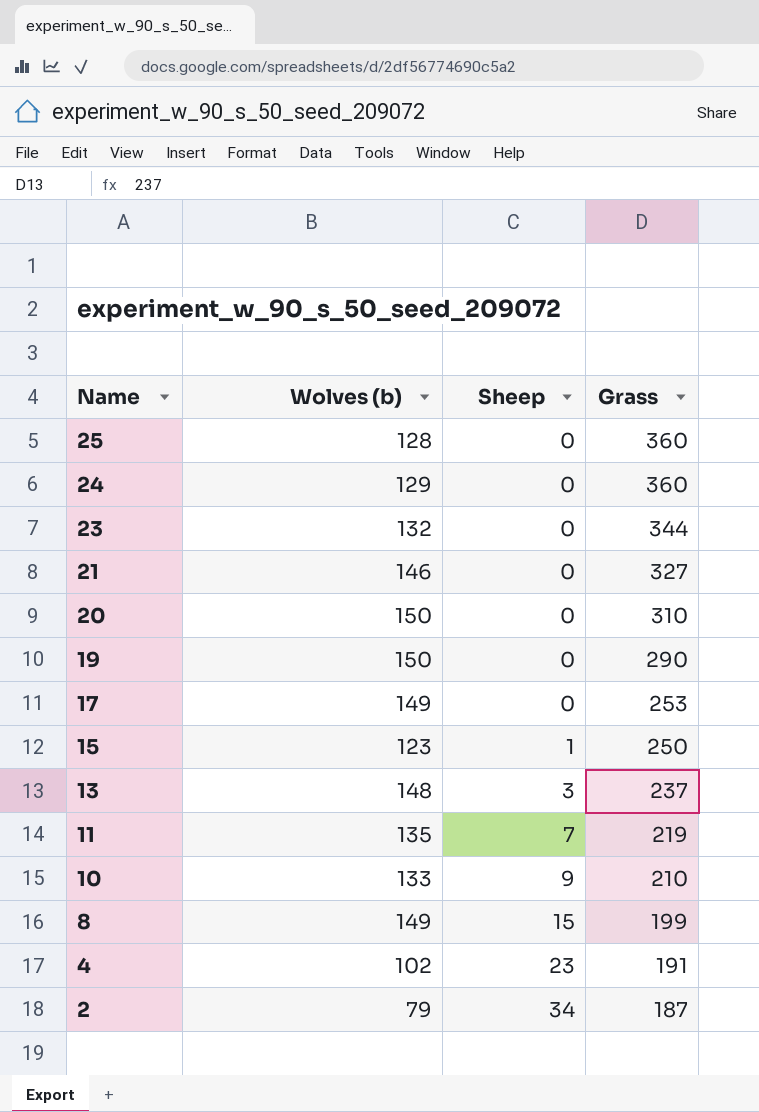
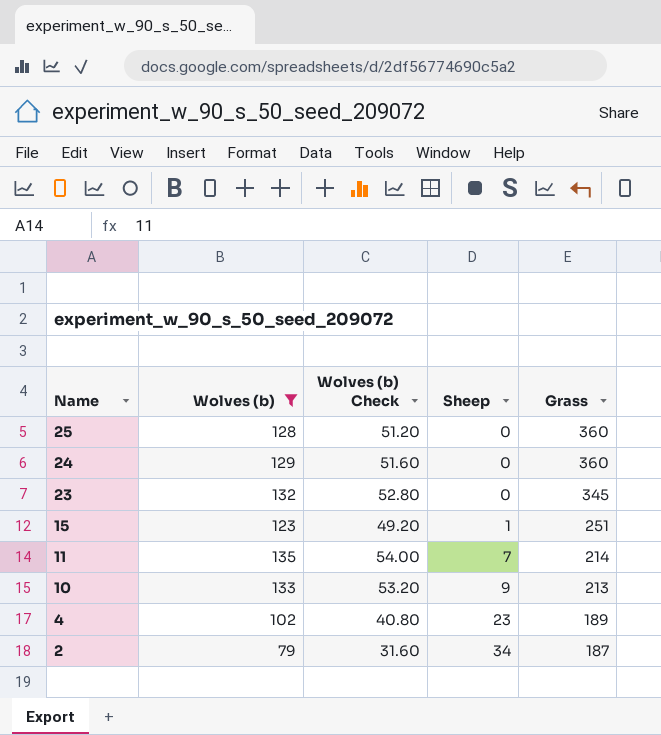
filter: none -> Wolves (b) <= 135
column Wolves (b) Check | formula: none -> [Wolves (b)] * 0.4
23 | Grass: 344 -> 345
15 | Grass: 250 -> 251
11 | Grass: 219 -> 214
10 | Grass: 210 -> 213
4 | Grass: 191 -> 189

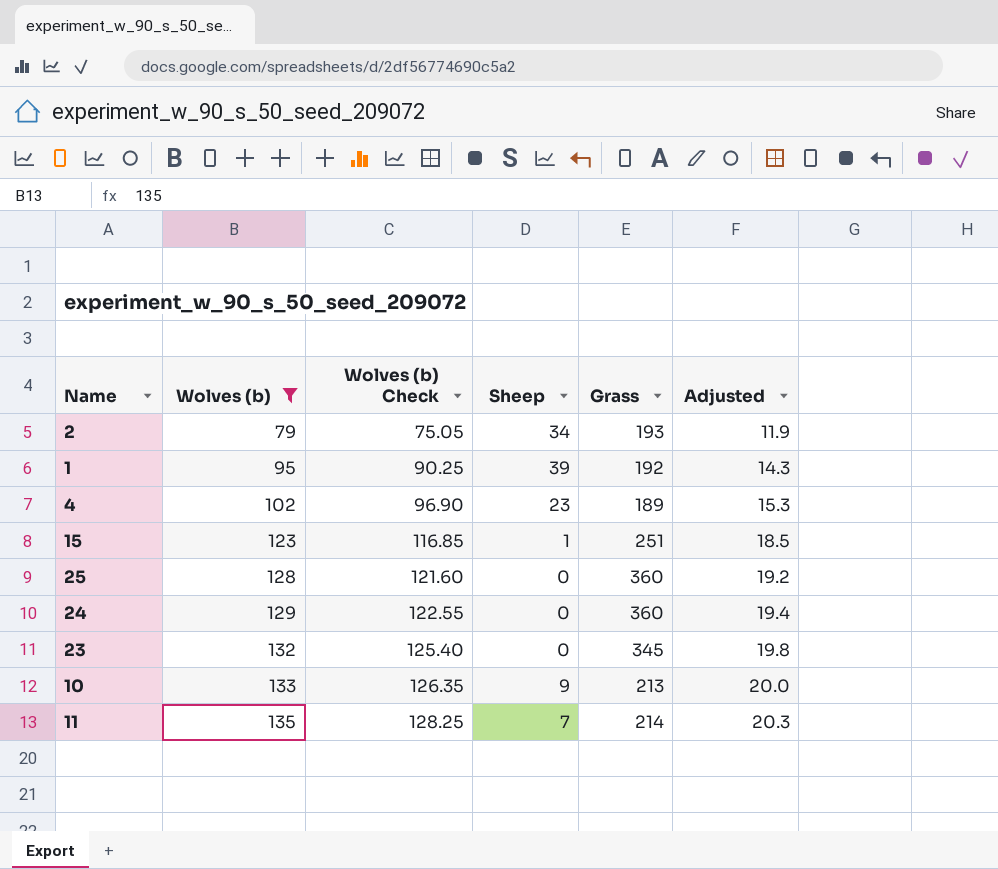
row order: Name descending -> Wolves (b) ascending
column Wolves (b) Check | formula: [Wolves (b)] * 0.4 -> [Wolves (b)] * 0.95
column Adjusted | formula: none -> [Wolves (b)] * 0.15
2 | Grass: 187 -> 193
row 1: none -> 95 | 90.25 | 39 | 192 | 14.3

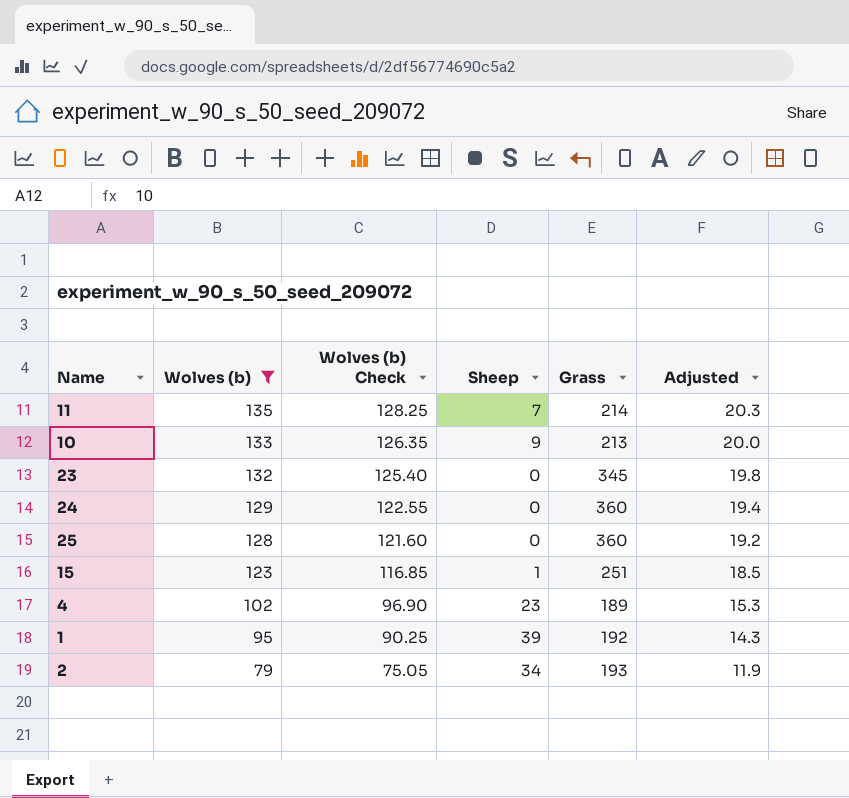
row order: Wolves (b) ascending -> Wolves (b) descending

